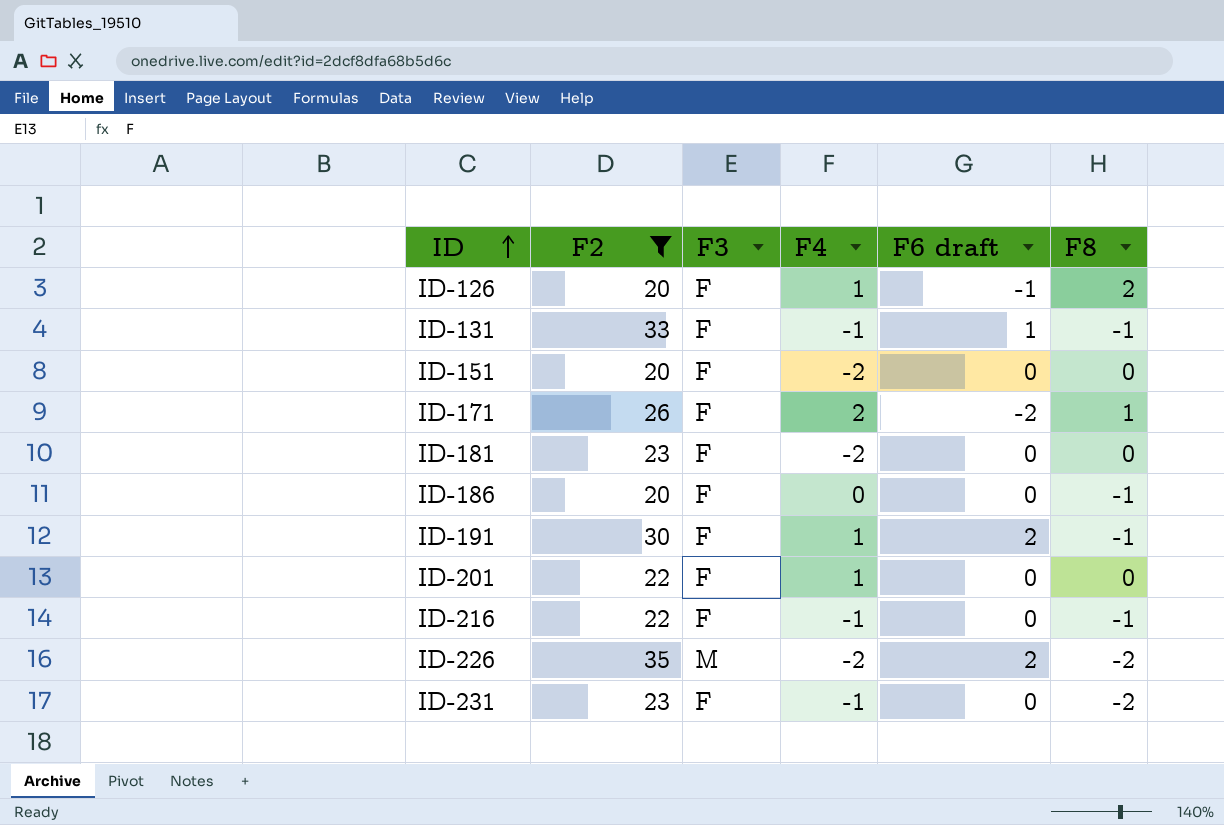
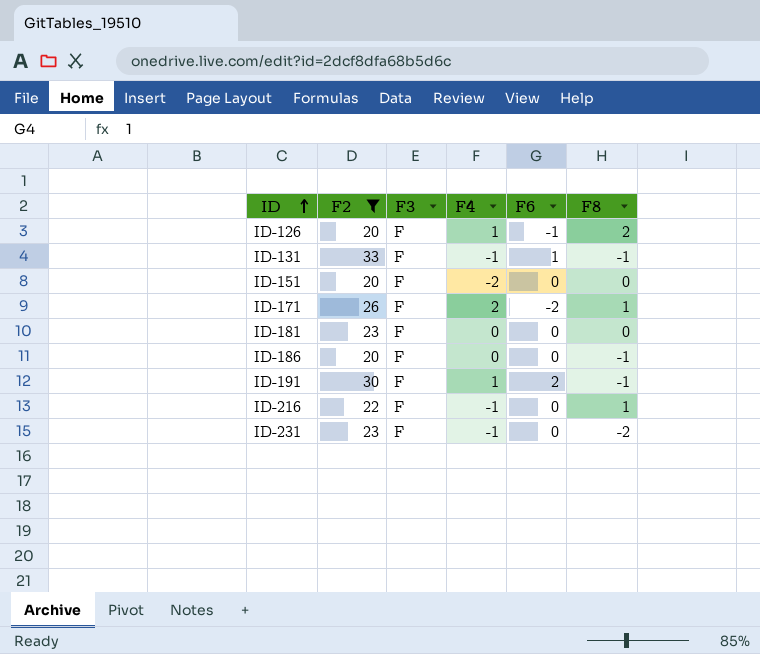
column name: F6 draft -> F6
row ID-201: 22 | F | 1 | 0 | 0 -> none
row ID-226: 35 | M | -2 | 2 | -2 -> none
ID-181 | F4: -2 -> 0
ID-216 | F8: -1 -> 1

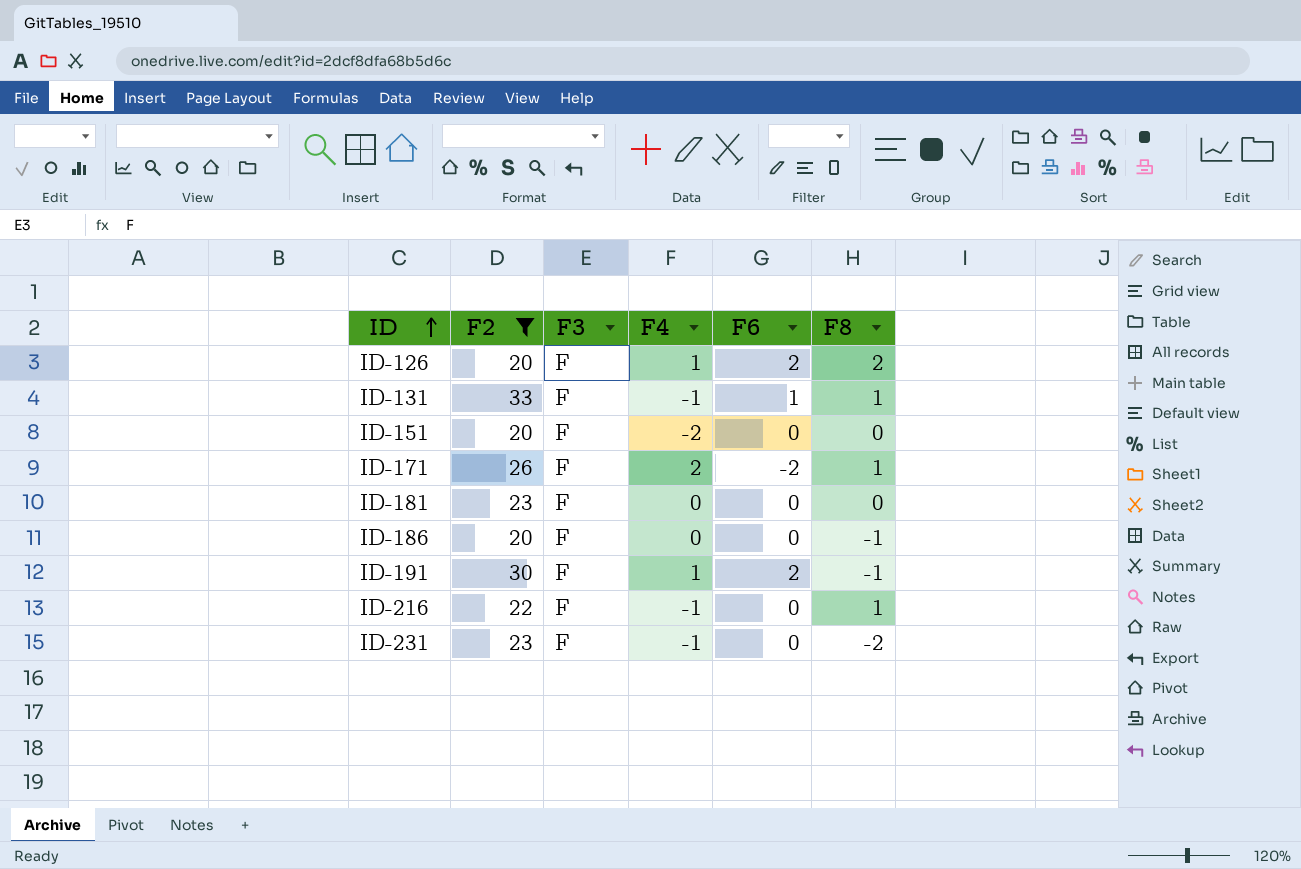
ID-126 | F6: -1 -> 2
ID-131 | F8: -1 -> 1

